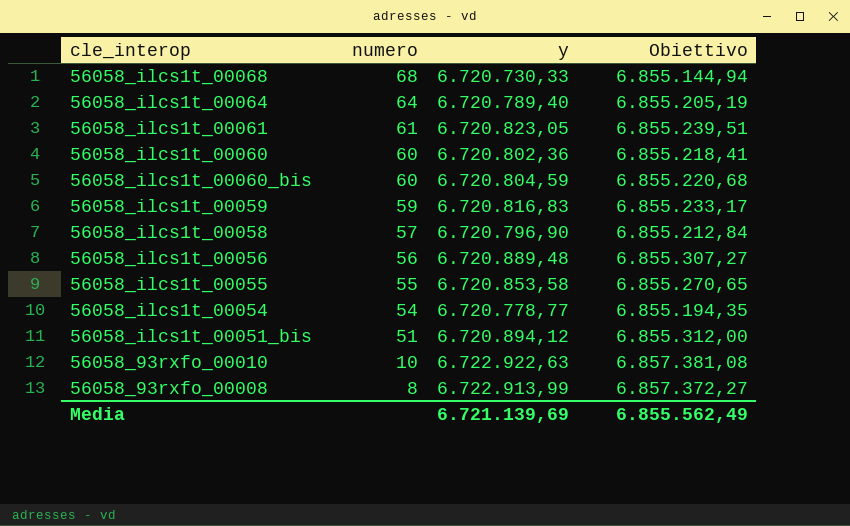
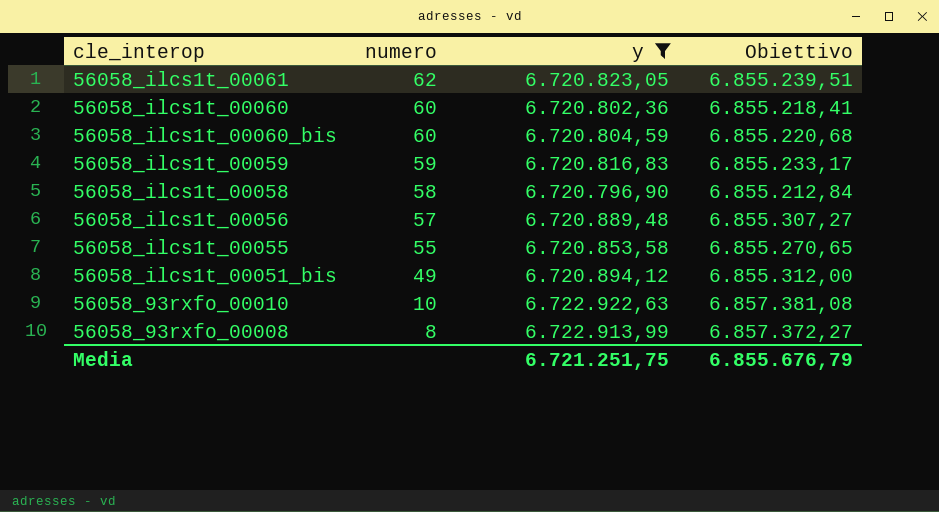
filter: none -> y >= 6.720.796,90
56058_ilcs1t_00061 | numero: 61 -> 62
56058_ilcs1t_00058 | numero: 57 -> 58
56058_ilcs1t_00056 | numero: 56 -> 57
56058_ilcs1t_00051_bis | numero: 51 -> 49
Media | y: 6.721.139,69 -> 6.721.251,75
Media | Obiettivo: 6.855.562,49 -> 6.855.676,79

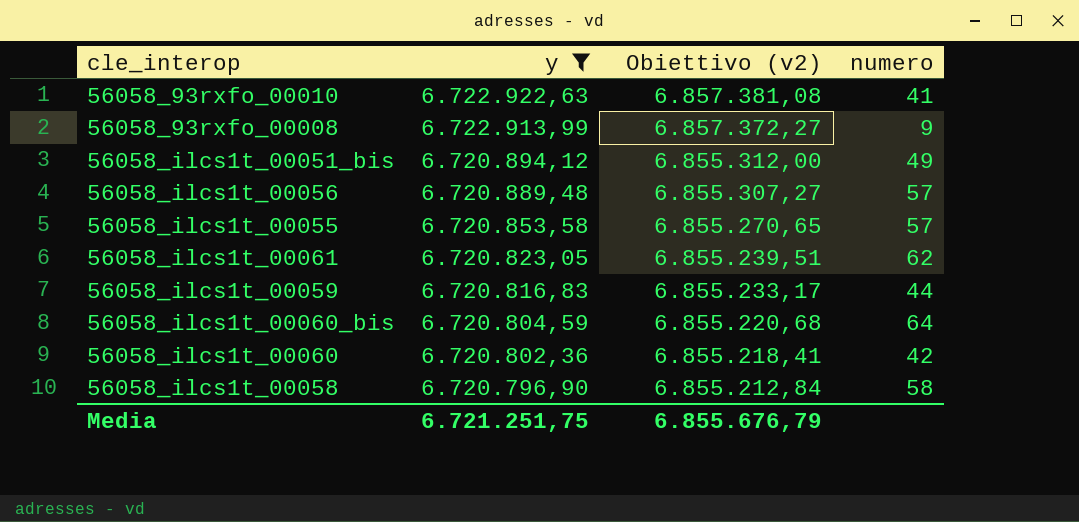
row order: numero descending -> y descending
column name: Obiettivo -> Obiettivo (v2)
column numero | position: 2 -> 4
56058_93rxfo_00010 | numero: 10 -> 41
56058_93rxfo_00008 | numero: 8 -> 9
56058_ilcs1t_00055 | numero: 55 -> 57
56058_ilcs1t_00059 | numero: 59 -> 44
56058_ilcs1t_00060_bis | numero: 60 -> 64
56058_ilcs1t_00060 | numero: 60 -> 42

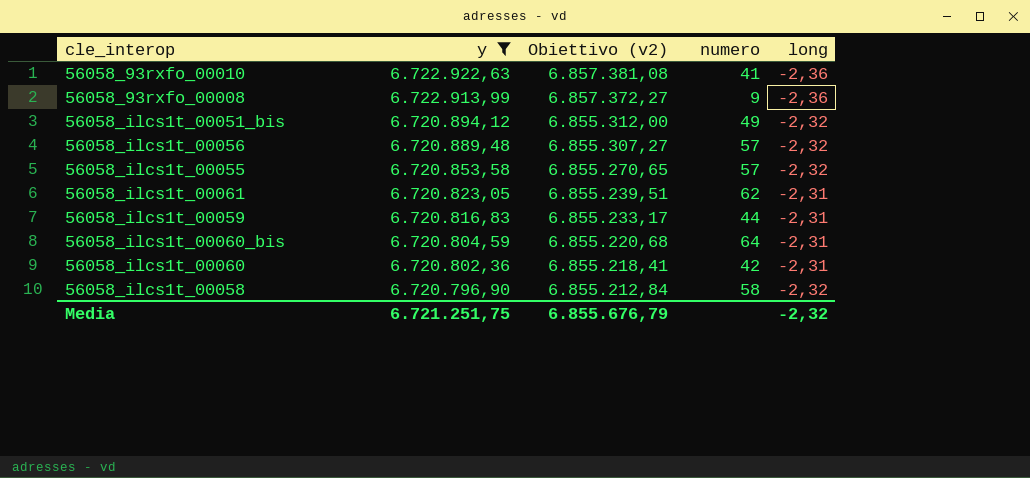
column long | position: none -> 5

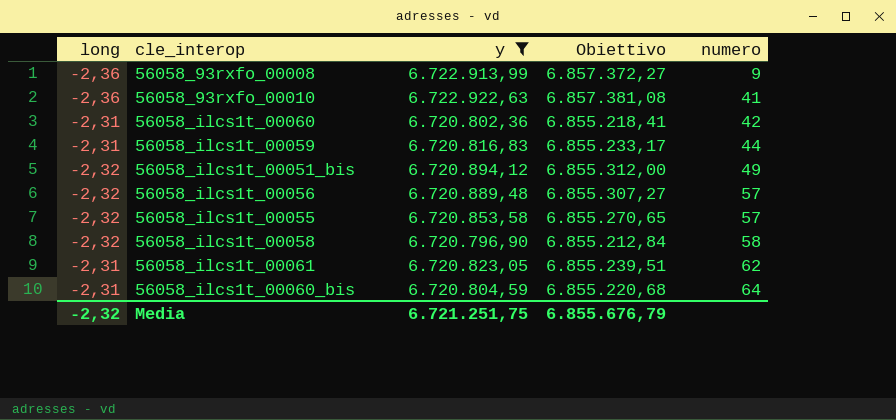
row order: y descending -> numero ascending
column long | position: 5 -> 1
column name: Obiettivo (v2) -> Obiettivo

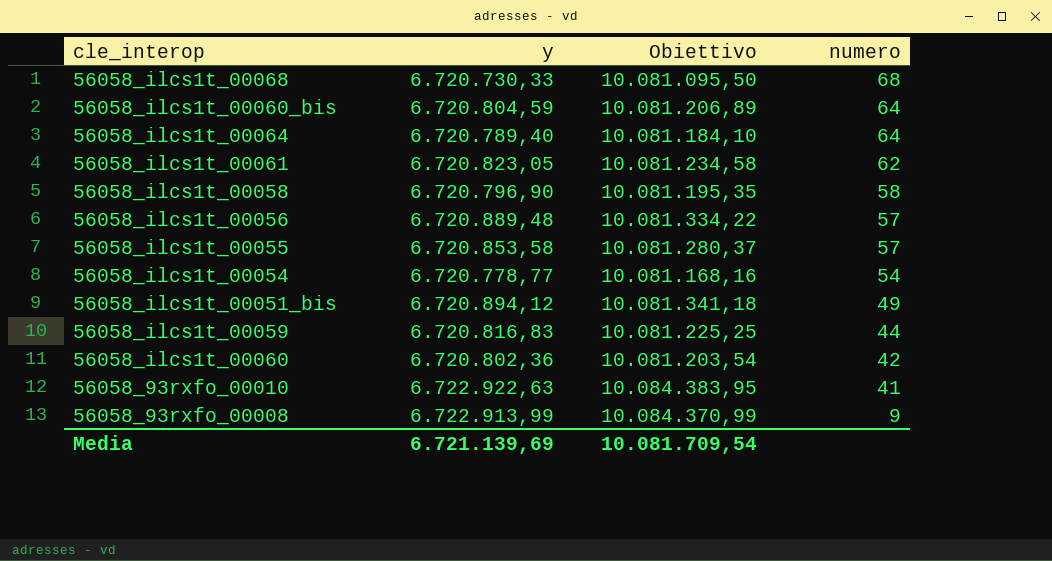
filter: y >= 6.720.796,90 -> none
row order: numero ascending -> numero descending
column long | position: 1 -> none
column Obiettivo | formula: [y] * 1,02 -> [y] * 1,5
Media | y: 6.721.251,75 -> 6.721.139,69
Media | Obiettivo: 6.855.676,79 -> 10.081.709,54

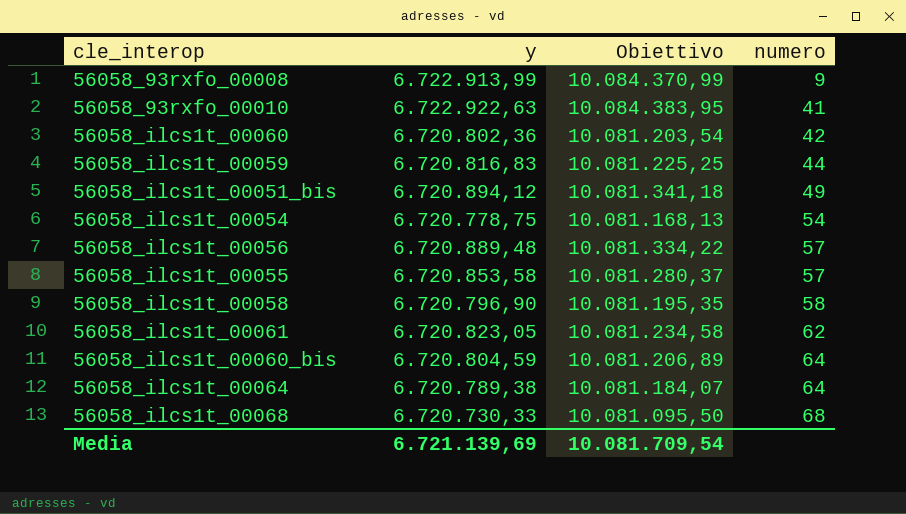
row order: numero descending -> numero ascending
56058_ilcs1t_00054 | y: 6.720.778,77 -> 6.720.778,75
56058_ilcs1t_00054 | Obiettivo: 10.081.168,16 -> 10.081.168,13
56058_ilcs1t_00064 | y: 6.720.789,40 -> 6.720.789,38
56058_ilcs1t_00064 | Obiettivo: 10.081.184,10 -> 10.081.184,07

